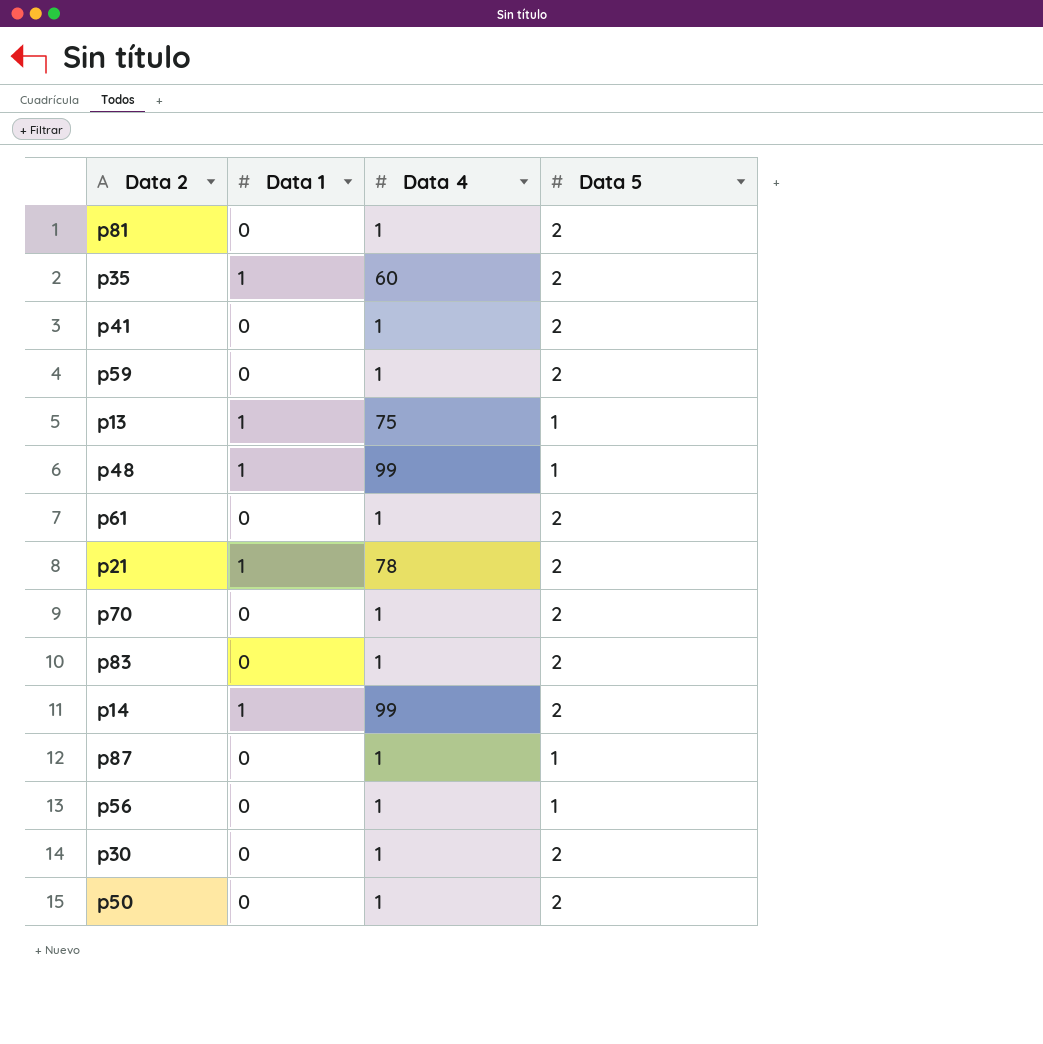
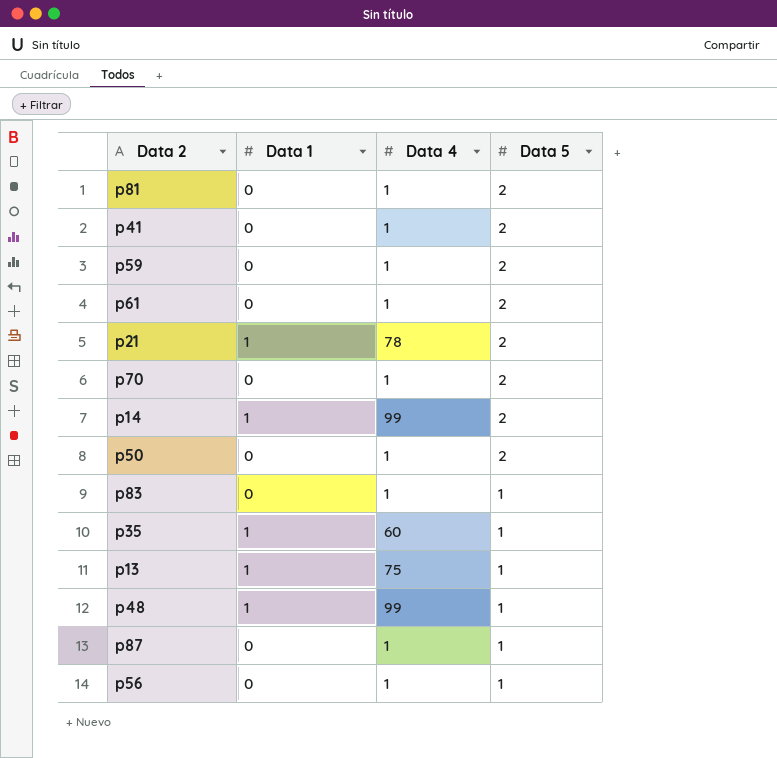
row order: none -> Data 5 descending
row p30: 0 | 1 | 2 -> none
p83 | Data 5: 2 -> 1
p35 | Data 5: 2 -> 1

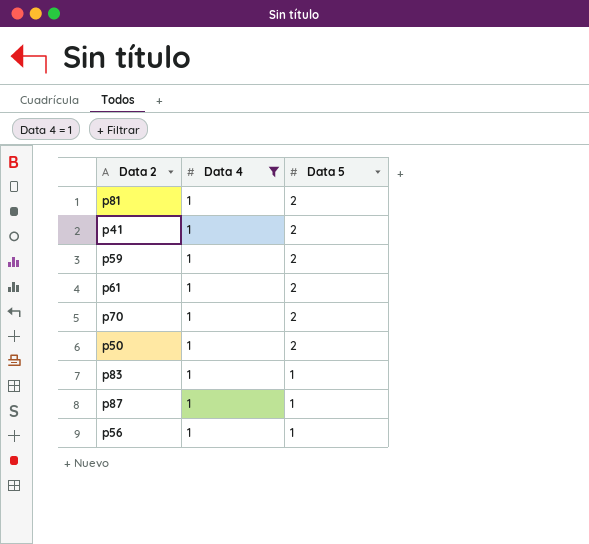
filter: none -> Data 4 = 1
column Data 1 | position: 2 -> none

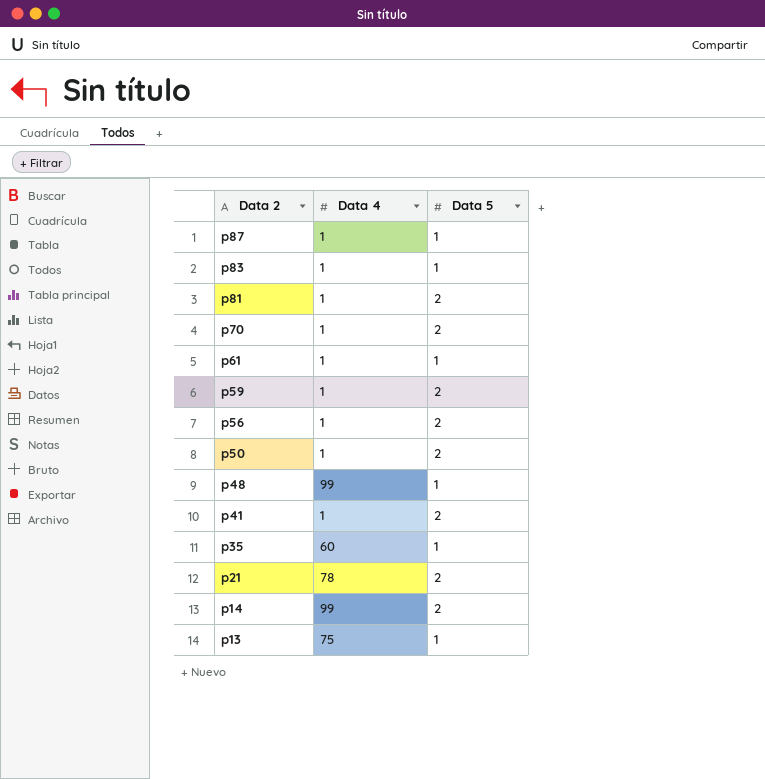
filter: Data 4 = 1 -> none
row order: Data 5 descending -> Data 2 descending
p61 | Data 5: 2 -> 1
p56 | Data 5: 1 -> 2

